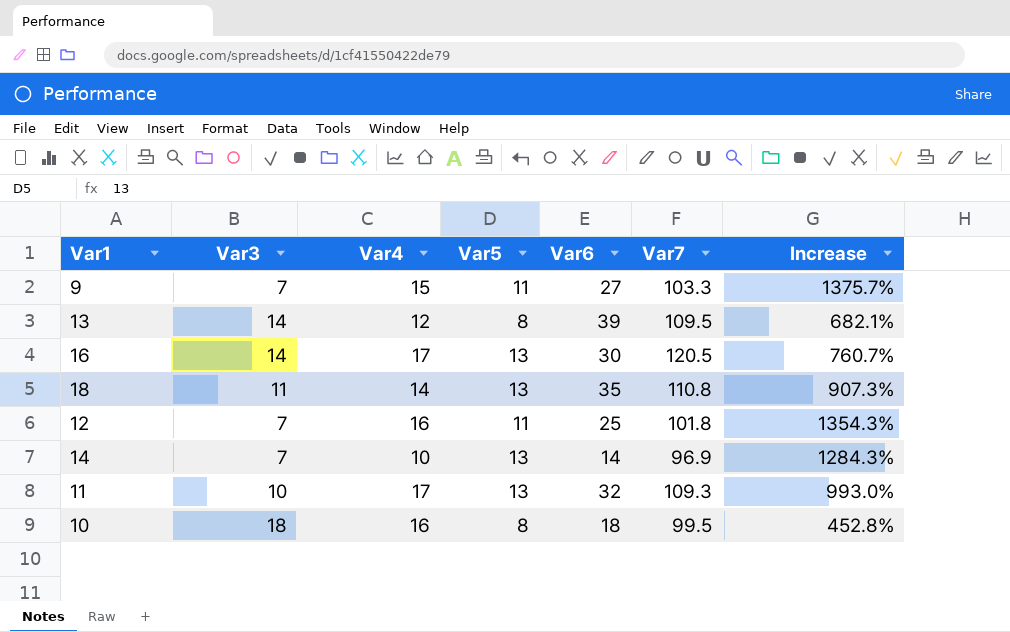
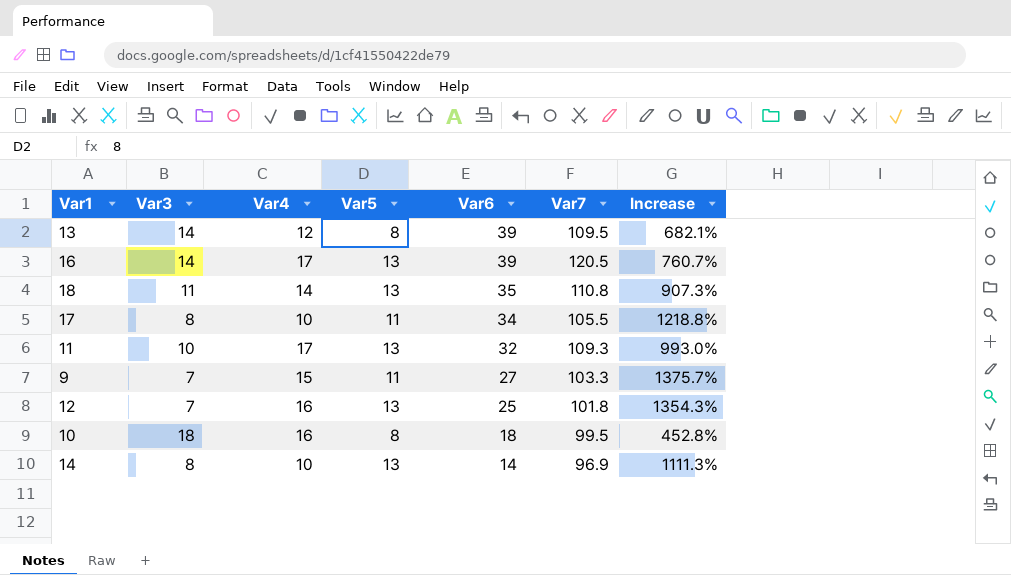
row order: none -> Var6 descending
16 | Var6: 30 -> 39
row 17: none -> 8 | 10 | 11 | 34 | 105.5 | 1218.8%
12 | Var5: 11 -> 13
14 | Var3: 7 -> 8
14 | Increase: 1284.3% -> 1111.3%

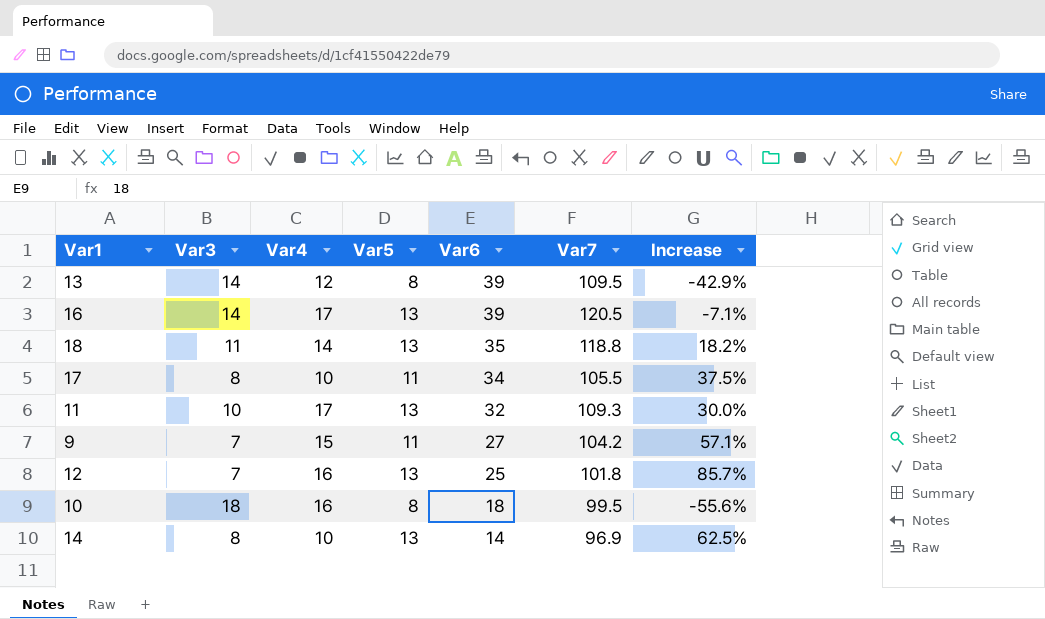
column Increase | formula: ([Var7] - [Var3]) / [Var3] -> ([Var5] - [Var3]) / [Var3]
18 | Var7: 110.8 -> 118.8
9 | Var7: 103.3 -> 104.2

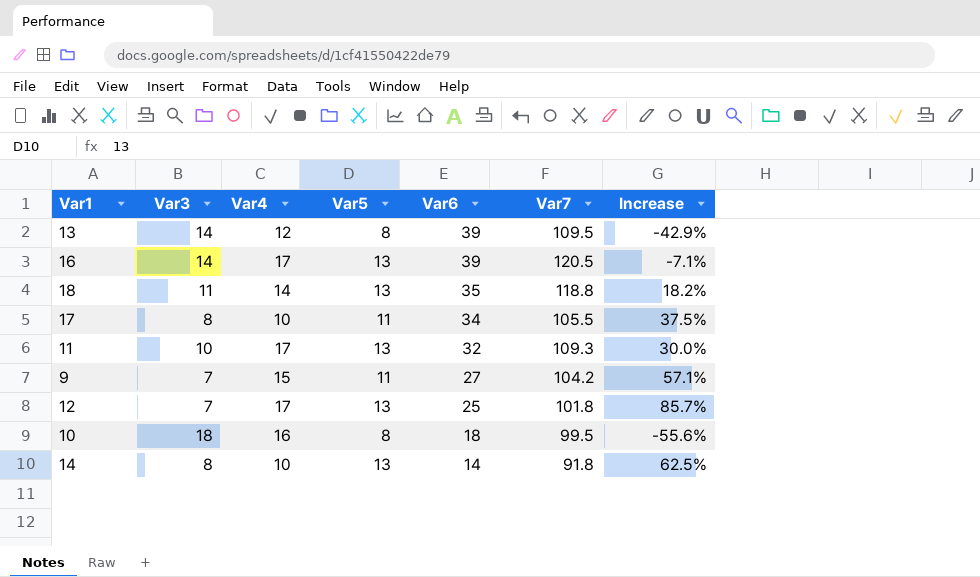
12 | Var4: 16 -> 17
14 | Var7: 96.9 -> 91.8

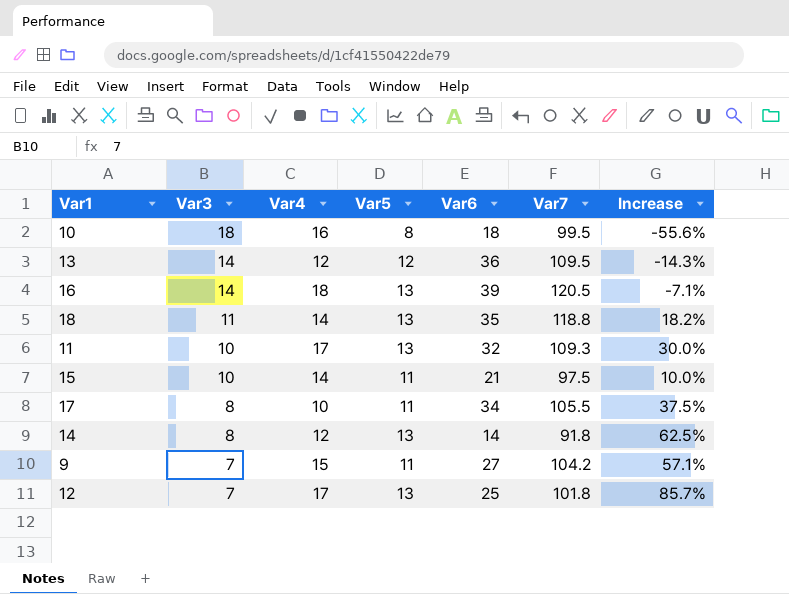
row order: Var6 descending -> Var3 descending
13 | Var5: 8 -> 12
13 | Var6: 39 -> 36
13 | Increase: -42.9% -> -14.3%
16 | Var4: 17 -> 18
row 15: none -> 10 | 14 | 11 | 21 | 97.5 | 10.0%
14 | Var4: 10 -> 12

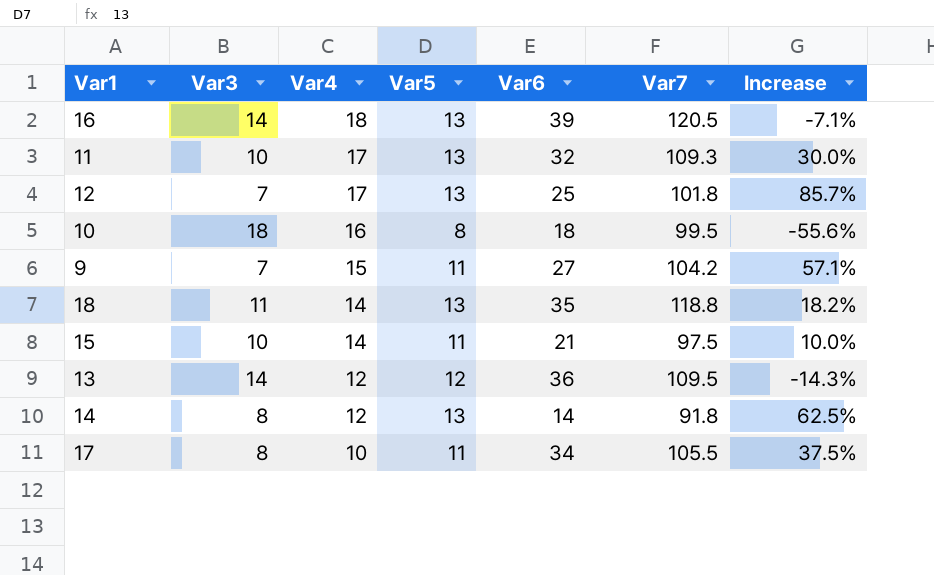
row order: Var3 descending -> Var4 descending

